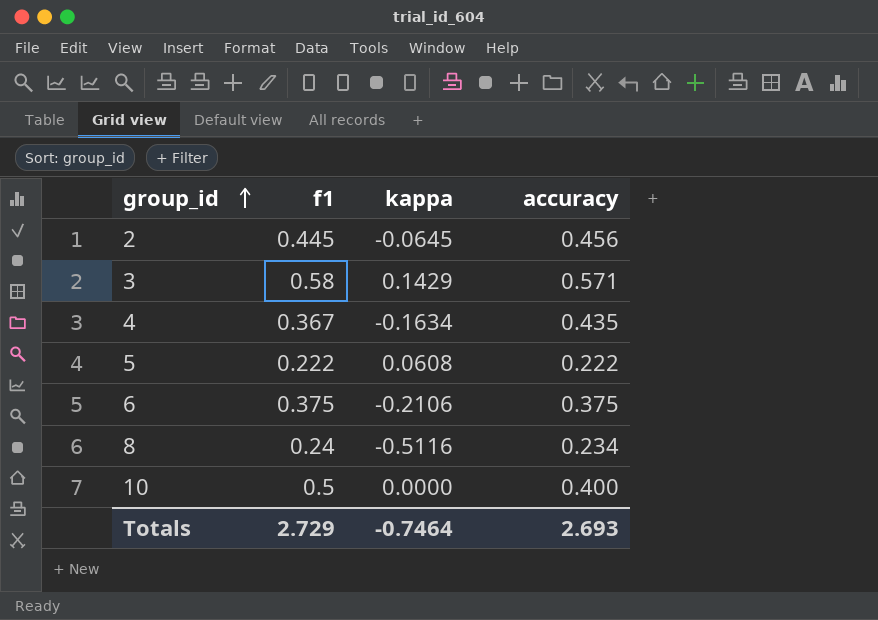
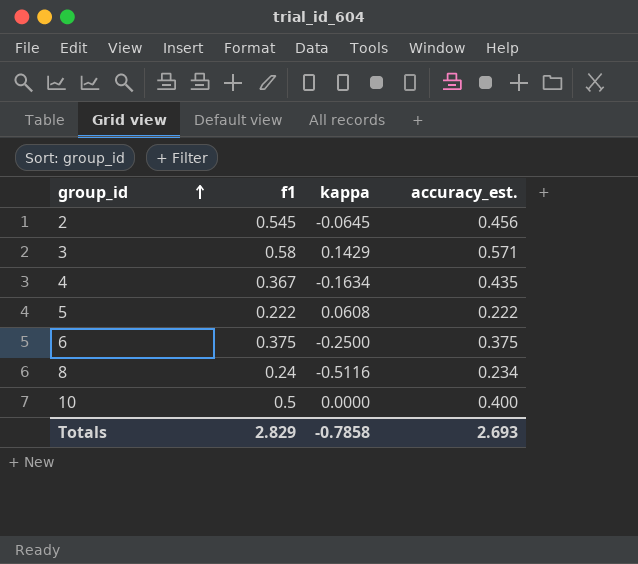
column name: accuracy -> accuracy_est.
2 | f1: 0.445 -> 0.545
6 | kappa: -0.2106 -> -0.2500
Totals | f1: 2.729 -> 2.829
Totals | kappa: -0.7464 -> -0.7858

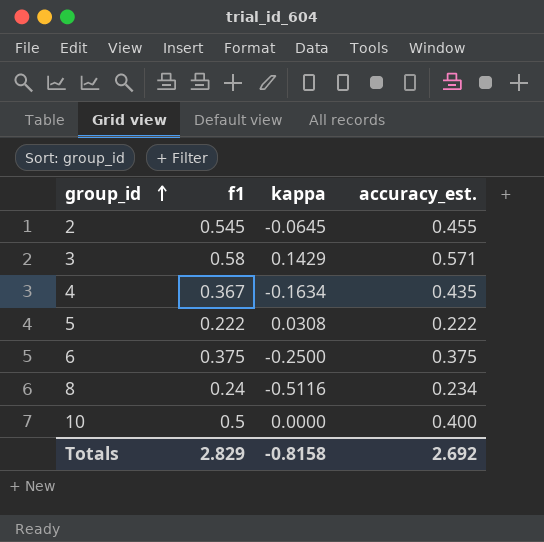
2 | accuracy_est.: 0.456 -> 0.455
5 | kappa: 0.0608 -> 0.0308
Totals | kappa: -0.7858 -> -0.8158
Totals | accuracy_est.: 2.693 -> 2.692

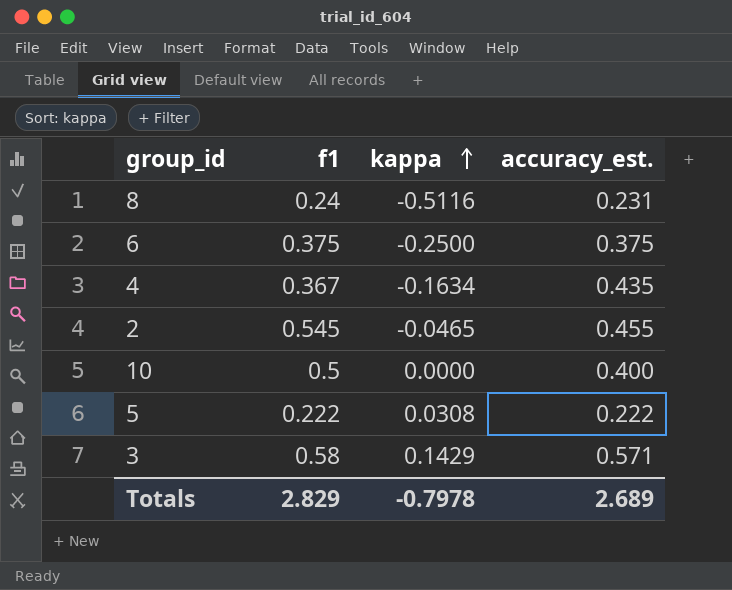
row order: group_id ascending -> kappa ascending
8 | accuracy_est.: 0.234 -> 0.231
2 | kappa: -0.0645 -> -0.0465
Totals | kappa: -0.8158 -> -0.7978
Totals | accuracy_est.: 2.692 -> 2.689

